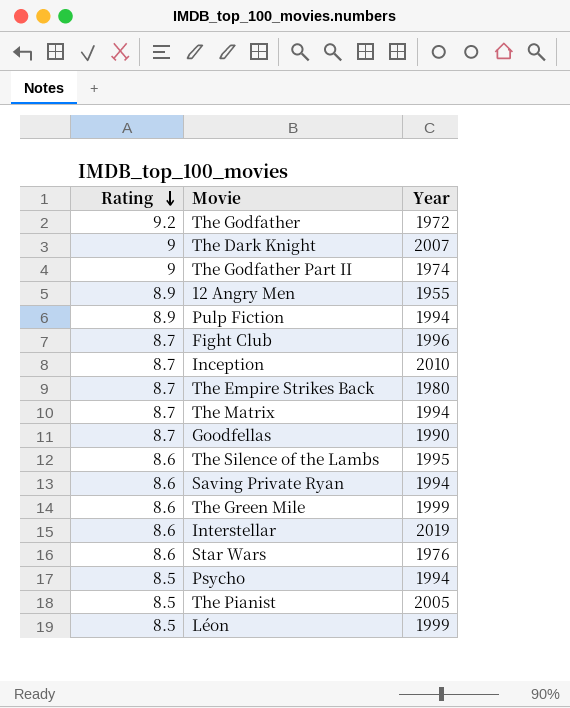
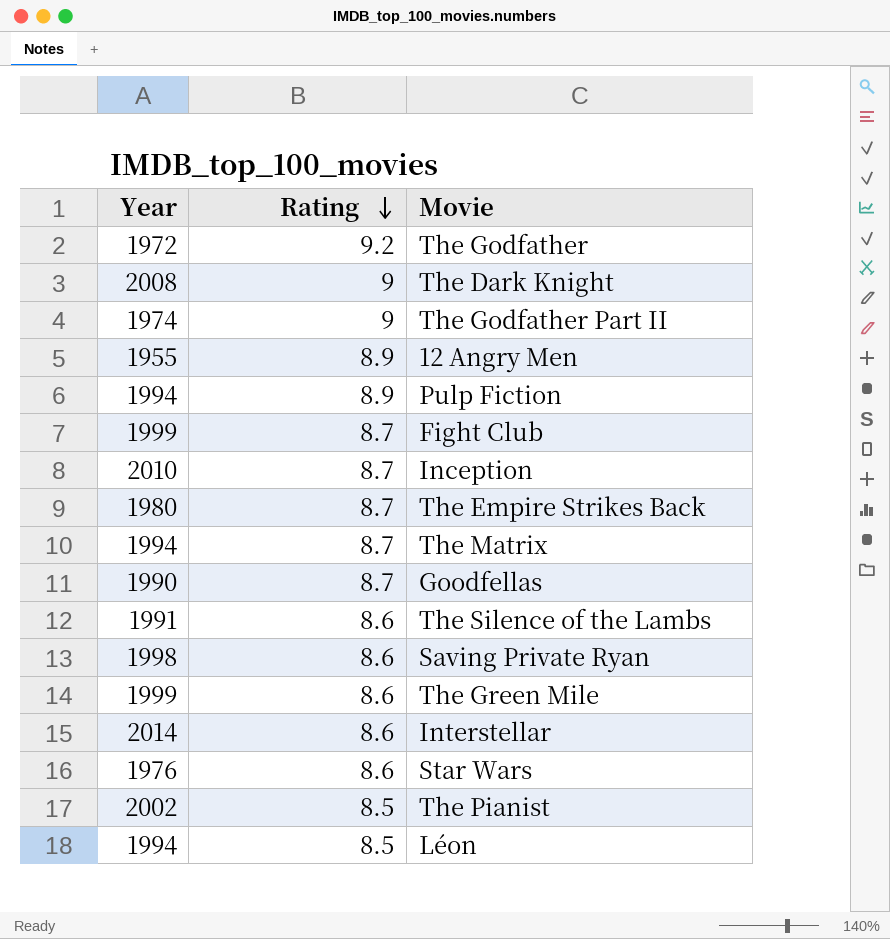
column Year | position: 3 -> 1
row Psycho: 8.5 | 1994 -> none
The Dark Knight | Year: 2007 -> 2008
Fight Club | Year: 1996 -> 1999
The Silence of the Lambs | Year: 1995 -> 1991
Saving Private Ryan | Year: 1994 -> 1998
Interstellar | Year: 2019 -> 2014
The Pianist | Year: 2005 -> 2002
Léon | Year: 1999 -> 1994

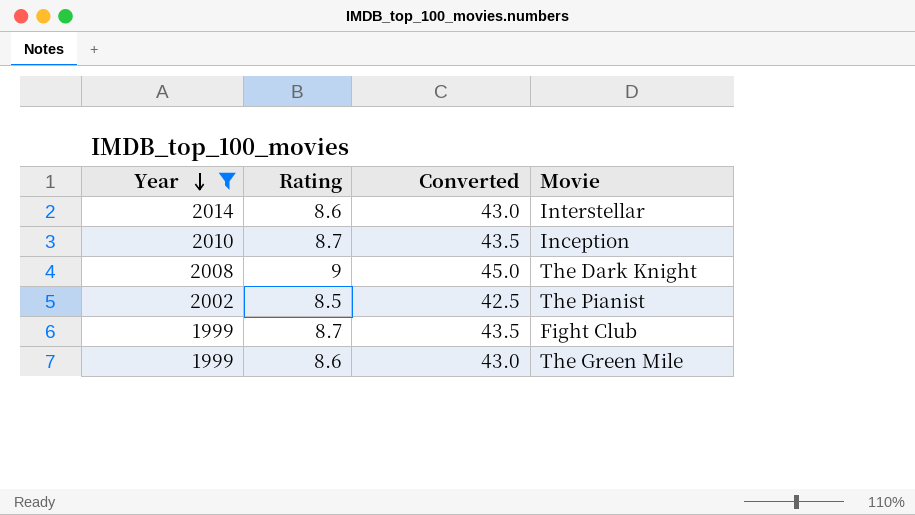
filter: none -> Year >= 1999
row order: Rating descending -> Year descending
column Converted | formula: none -> [Rating] * 5

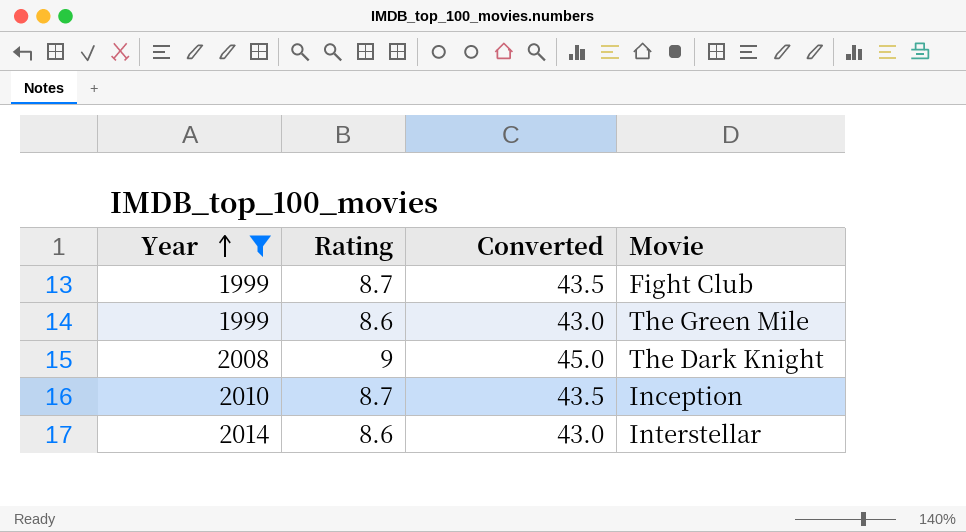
row order: Year descending -> Year ascending
row The Pianist: 2002 | 8.5 | 42.5 -> none

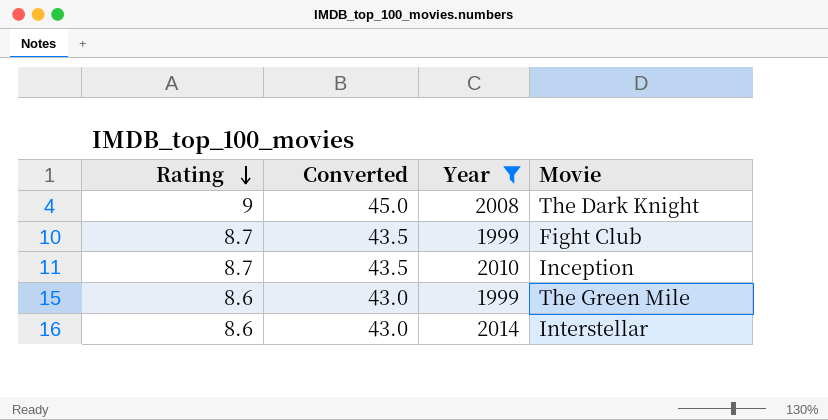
row order: Year ascending -> Rating descending
column Year | position: 1 -> 3

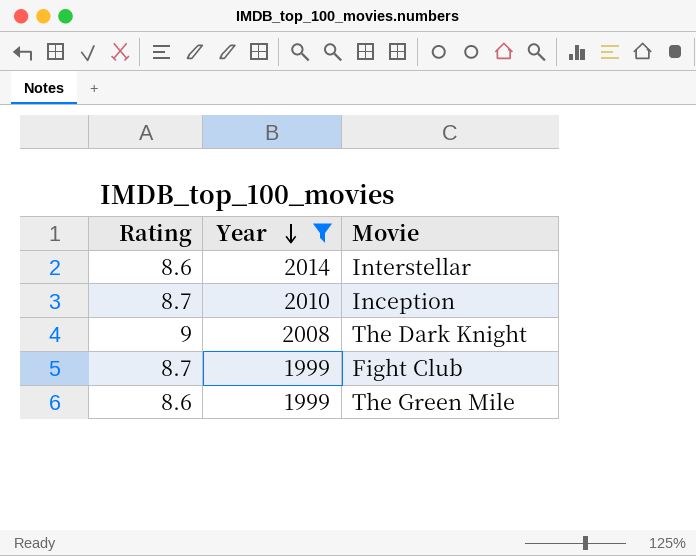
row order: Rating descending -> Year descending
column Converted | formula: [Rating] * 5 -> none

